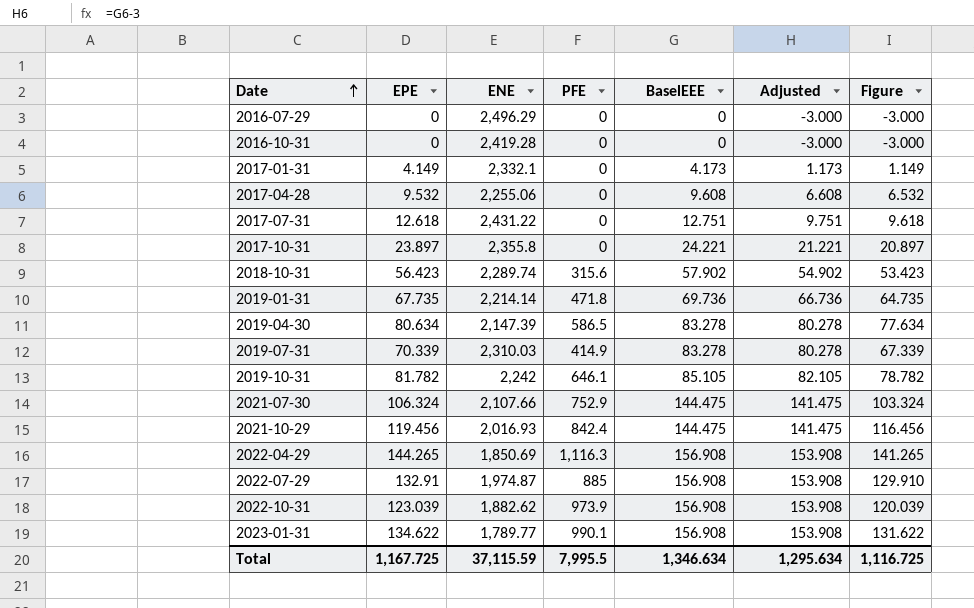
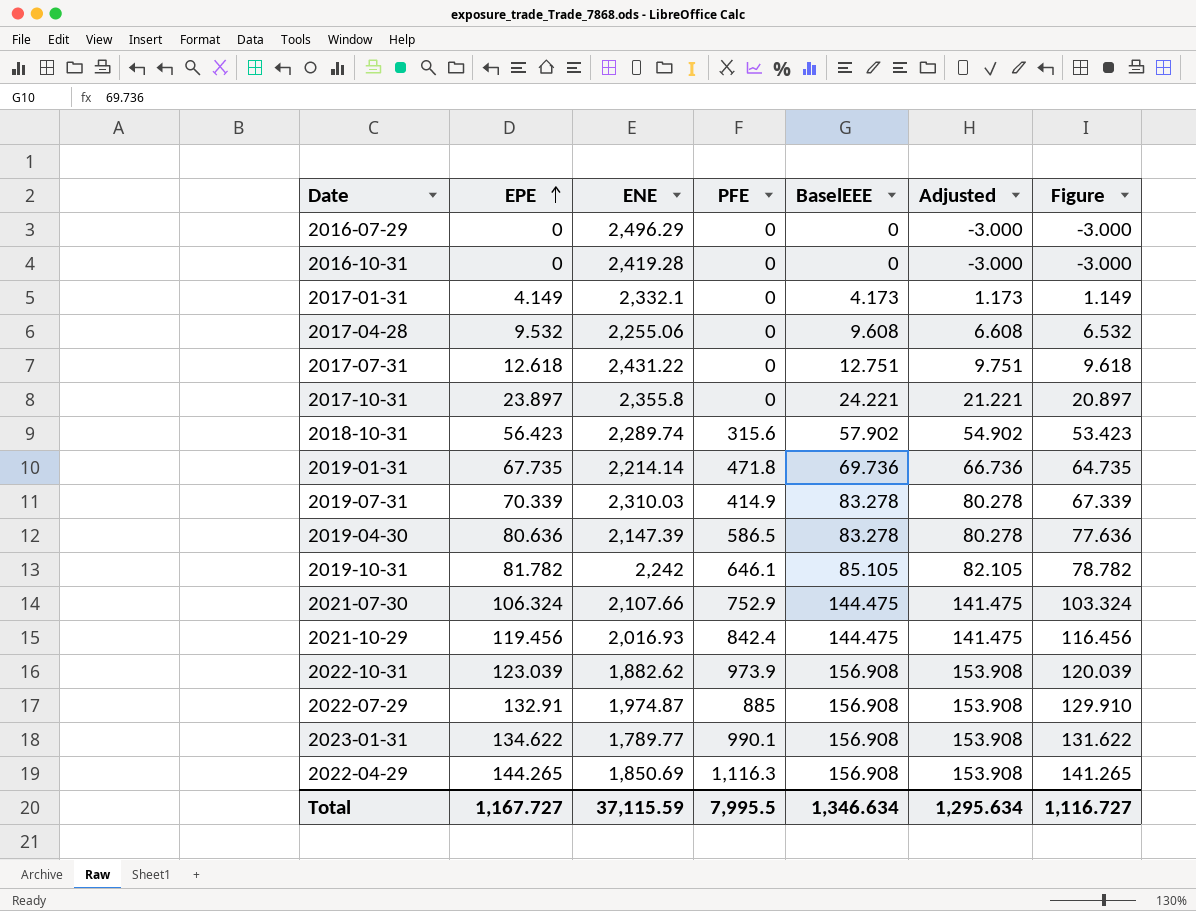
row order: Date ascending -> EPE ascending
2019-04-30 | EPE: 80.634 -> 80.636
2019-04-30 | Figure: 77.634 -> 77.636
Total | EPE: 1,167.725 -> 1,167.727
Total | Figure: 1,116.725 -> 1,116.727

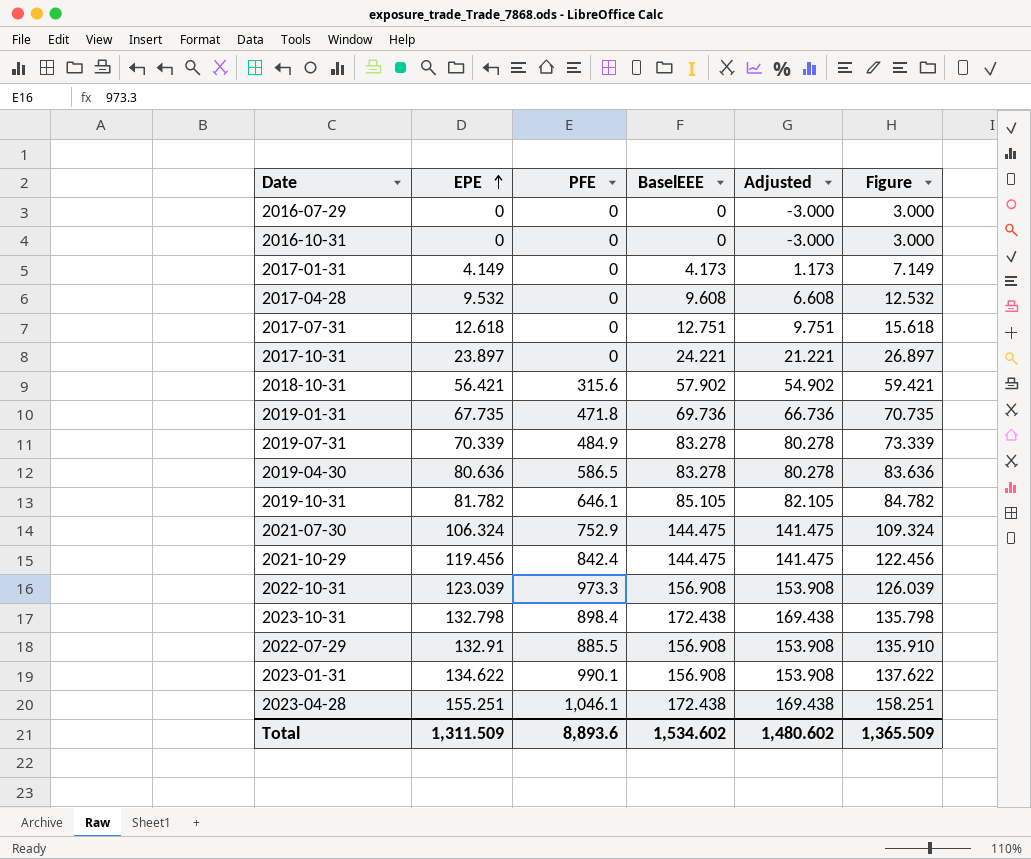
column ENE | position: 3 -> none
column Figure | formula: [EPE] - 3 -> [EPE] + 3
row 2022-04-29: 144.265 | 1,850.69 | 1,116.3 | 156.908 | 153.908 | 141.265 -> none
2018-10-31 | EPE: 56.423 -> 56.421
2019-07-31 | PFE: 414.9 -> 484.9
2022-10-31 | PFE: 973.9 -> 973.3
row 2023-10-31: none -> 132.798 | 898.4 | 172.438 | 169.438 | 135.798
2022-07-29 | PFE: 885 -> 885.5
row 2023-04-28: none -> 155.251 | 1,046.1 | 172.438 | 169.438 | 158.251
Total | EPE: 1,167.727 -> 1,311.509
Total | PFE: 7,995.5 -> 8,893.6
Total | BaselEEE: 1,346.634 -> 1,534.602
Total | Adjusted: 1,295.634 -> 1,480.602
Total | Figure: 1,116.727 -> 1,365.509

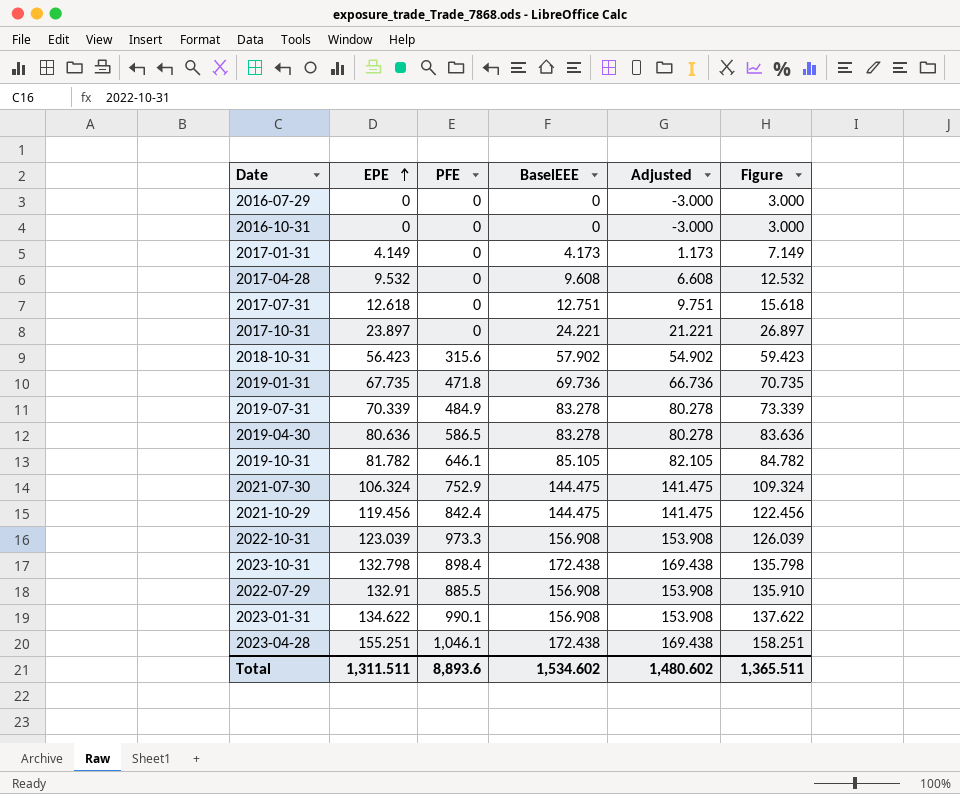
2018-10-31 | EPE: 56.421 -> 56.423
2018-10-31 | Figure: 59.421 -> 59.423
Total | EPE: 1,311.509 -> 1,311.511
Total | Figure: 1,365.509 -> 1,365.511

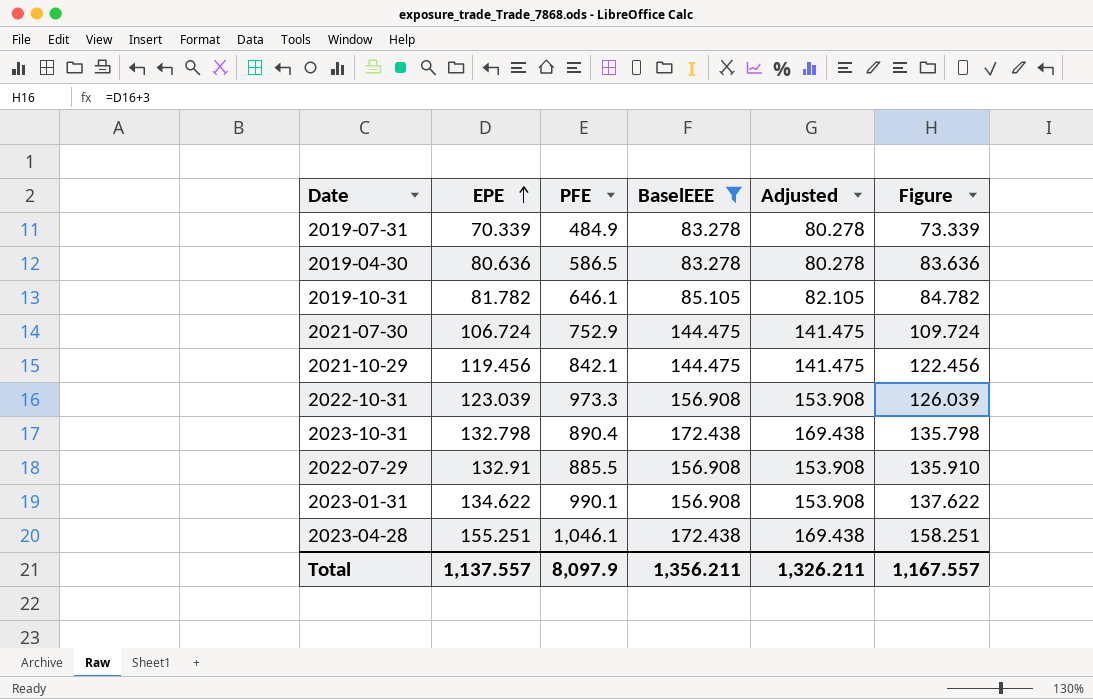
filter: none -> BaselEEE >= 83.278
2021-07-30 | EPE: 106.324 -> 106.724
2021-07-30 | Figure: 109.324 -> 109.724
2021-10-29 | PFE: 842.4 -> 842.1
2023-10-31 | PFE: 898.4 -> 890.4
Total | EPE: 1,311.511 -> 1,137.557
Total | PFE: 8,893.6 -> 8,097.9
Total | BaselEEE: 1,534.602 -> 1,356.211
Total | Adjusted: 1,480.602 -> 1,326.211
Total | Figure: 1,365.511 -> 1,167.557

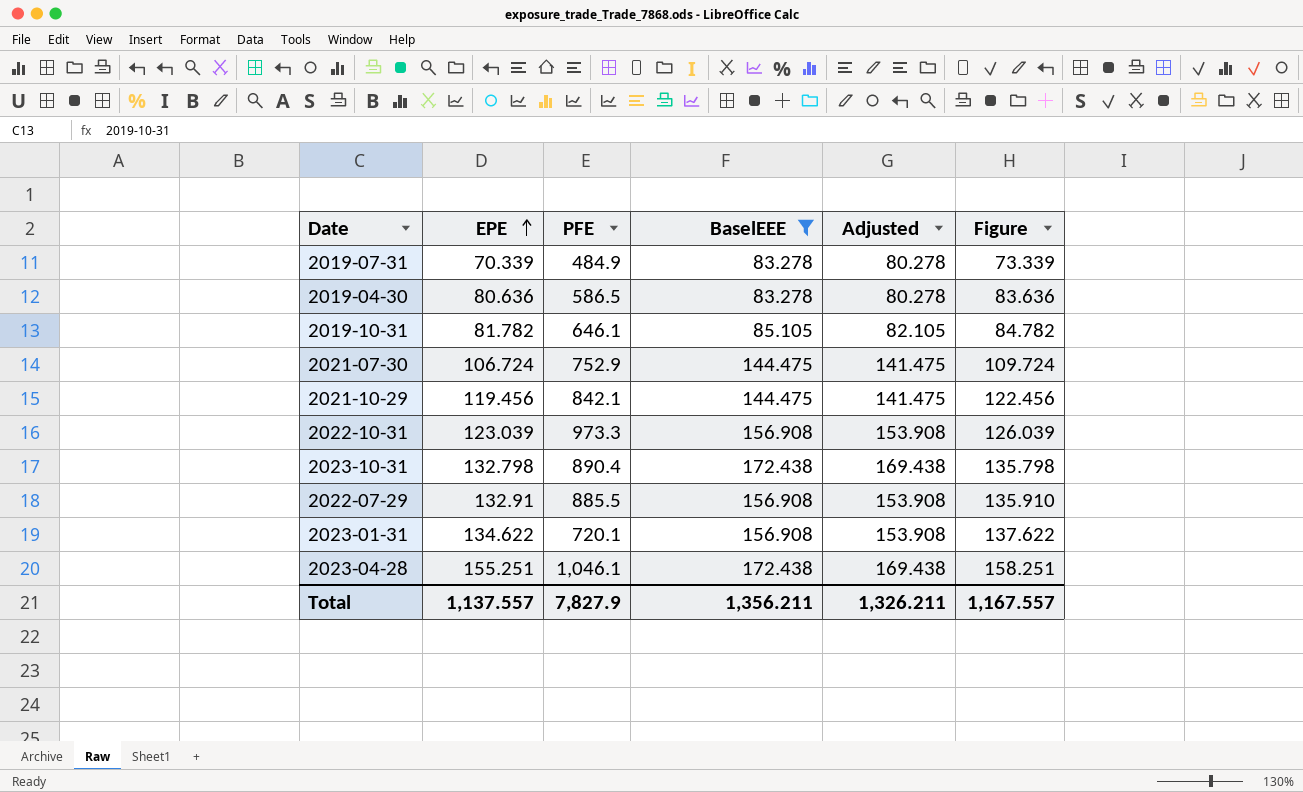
2023-01-31 | PFE: 990.1 -> 720.1
Total | PFE: 8,097.9 -> 7,827.9

